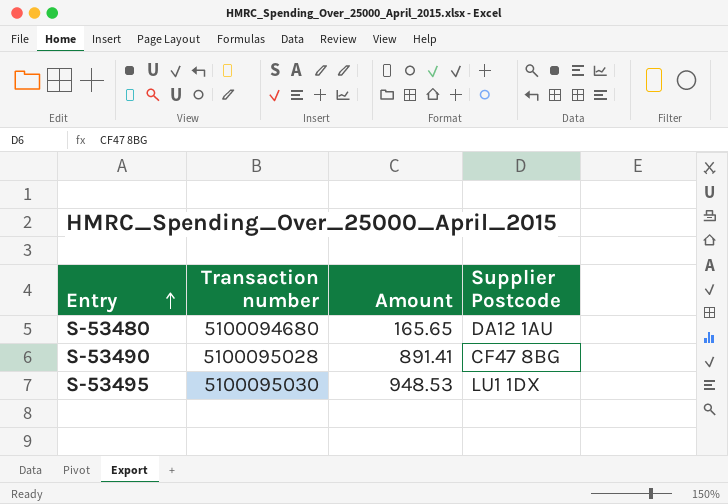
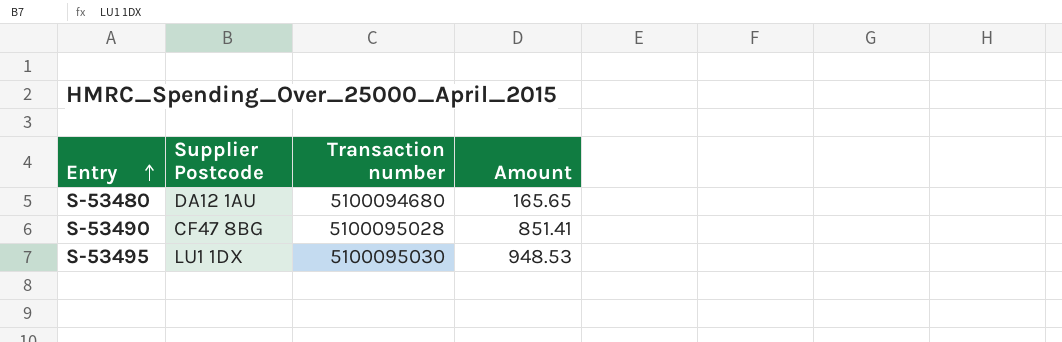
column Supplier Postcode | position: 4 -> 2
S-53490 | Amount: 891.41 -> 851.41

